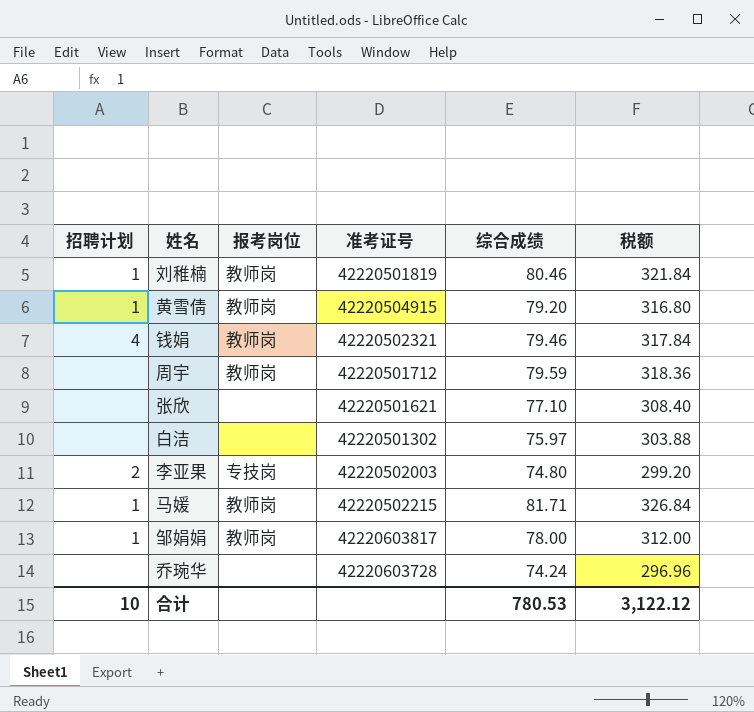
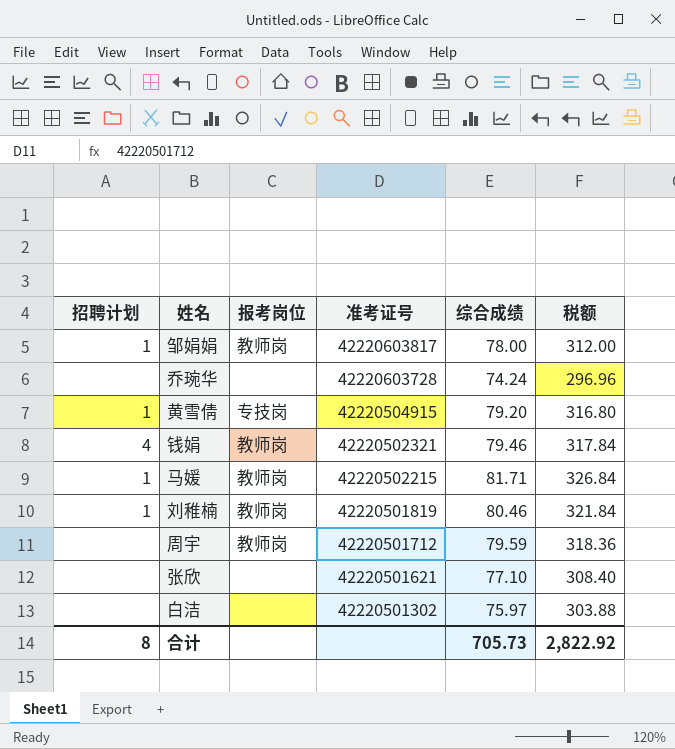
row order: none -> 准考证号 descending
row 李亚果: 2 | 专技岗 | 42220502003 | 74.80 | 299.20 -> none
黄雪倩 | 报考岗位: 教师岗 -> 专技岗
合计 | 招聘计划: 10 -> 8
合计 | 综合成绩: 780.53 -> 705.73
合计 | 税额: 3,122.12 -> 2,822.92

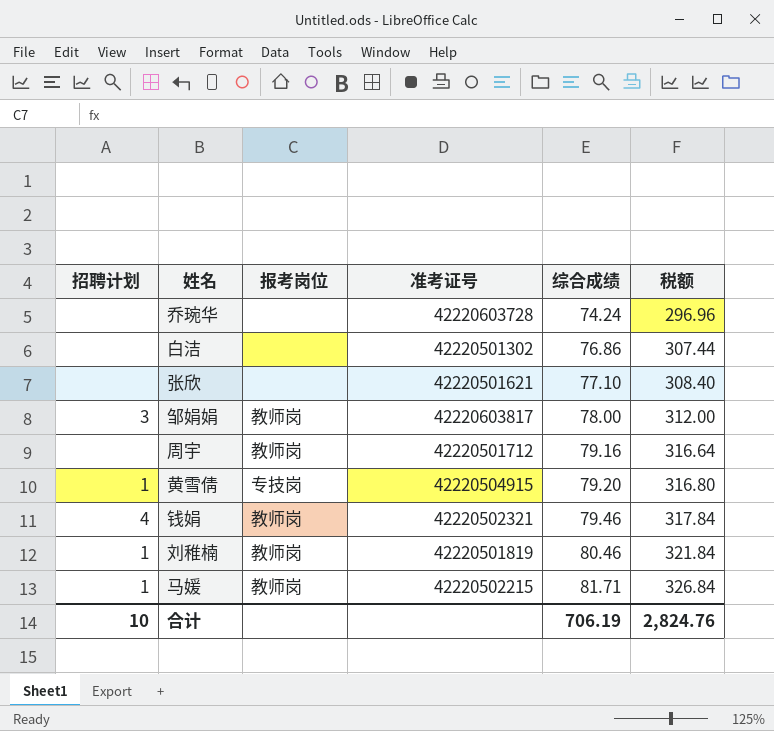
row order: 准考证号 descending -> 综合成绩 ascending
白洁 | 综合成绩: 75.97 -> 76.86
白洁 | 税额: 303.88 -> 307.44
邹娟娟 | 招聘计划: 1 -> 3
周宇 | 综合成绩: 79.59 -> 79.16
周宇 | 税额: 318.36 -> 316.64
合计 | 招聘计划: 8 -> 10
合计 | 综合成绩: 705.73 -> 706.19
合计 | 税额: 2,822.92 -> 2,824.76

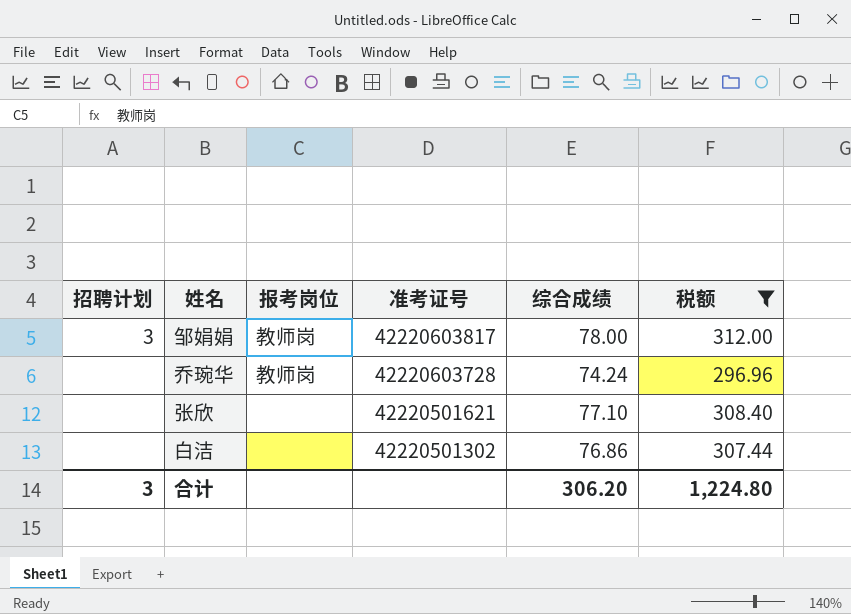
filter: none -> 税额 <= 312.00
row order: 综合成绩 ascending -> 准考证号 descending
乔琬华 | 报考岗位: none -> 教师岗
合计 | 招聘计划: 10 -> 3
合计 | 综合成绩: 706.19 -> 306.20
合计 | 税额: 2,824.76 -> 1,224.80

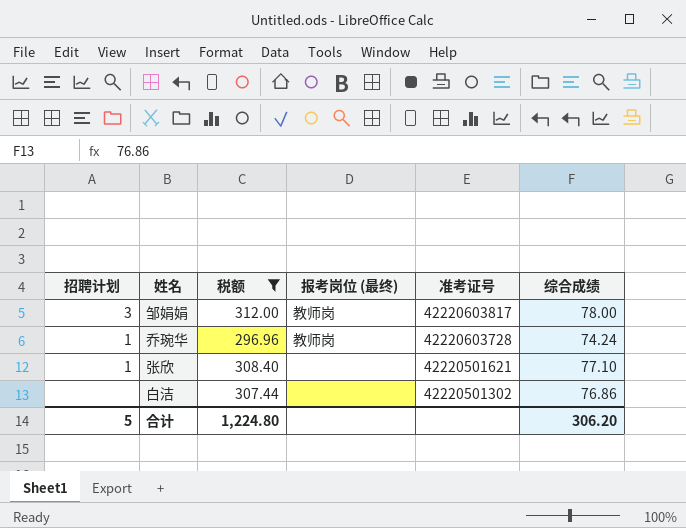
column 税额 | position: 6 -> 3
column name: 报考岗位 -> 报考岗位 (最终)
乔琬华 | 招聘计划: none -> 1
张欣 | 招聘计划: none -> 1
合计 | 招聘计划: 3 -> 5

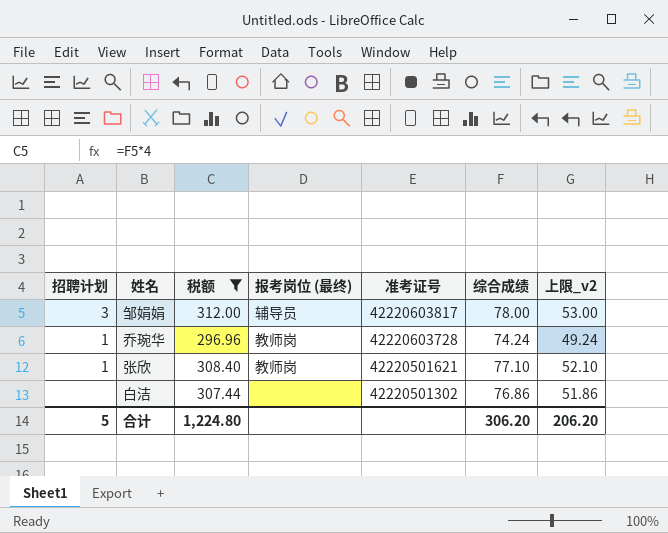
column 上限_v2 | formula: none -> [综合成绩] - 25
邹娟娟 | 报考岗位 (最终): 教师岗 -> 辅导员
张欣 | 报考岗位 (最终): none -> 教师岗

